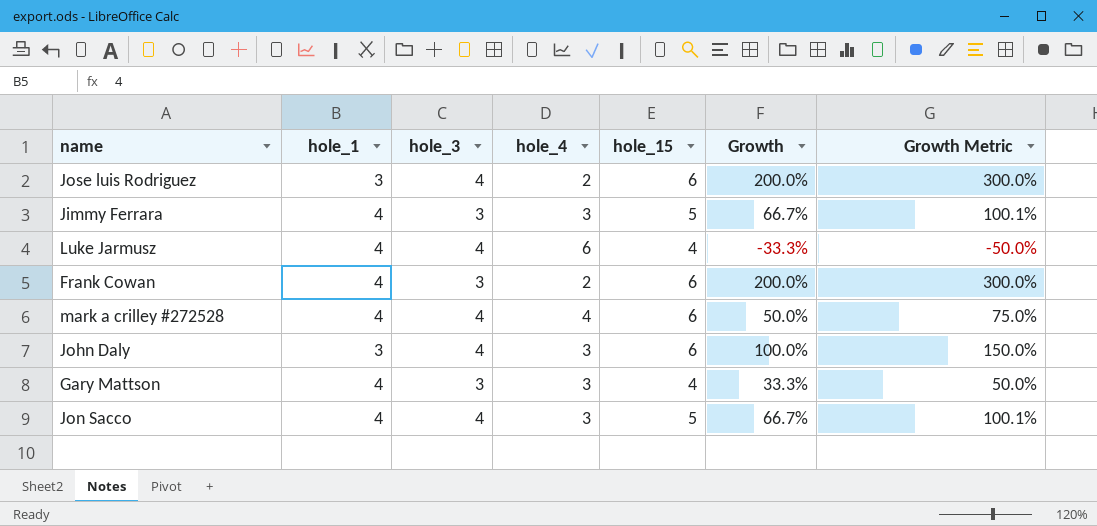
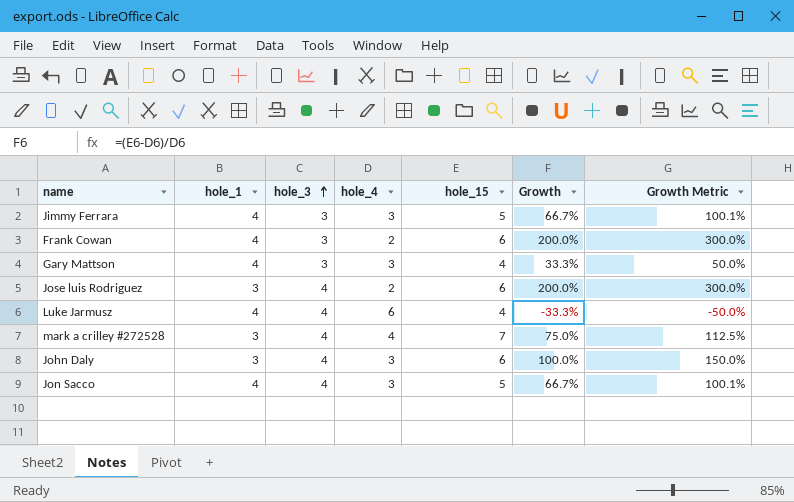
row order: none -> hole_3 ascending
mark a crilley #272528 | hole_1: 4 -> 3
mark a crilley #272528 | hole_15: 6 -> 7
mark a crilley #272528 | Growth: 50.0% -> 75.0%
mark a crilley #272528 | Growth Metric: 75.0% -> 112.5%

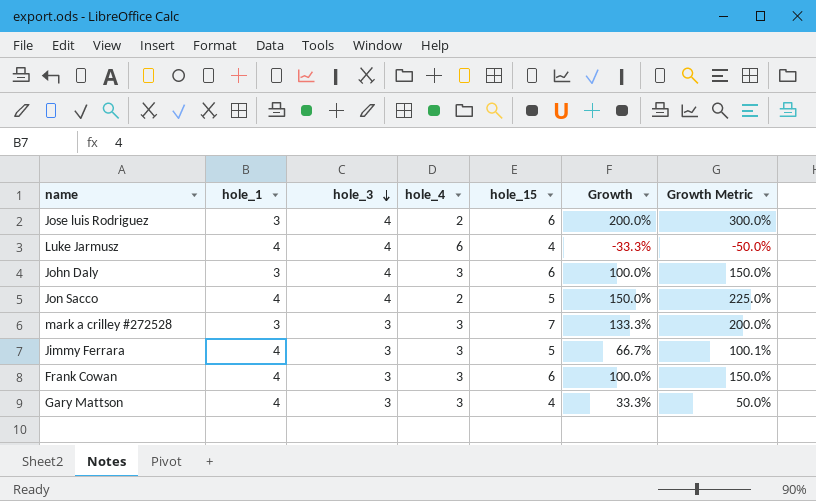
row order: hole_3 ascending -> hole_3 descending
Jon Sacco | hole_4: 3 -> 2
Jon Sacco | Growth: 66.7% -> 150.0%
Jon Sacco | Growth Metric: 100.1% -> 225.0%
mark a crilley #272528 | hole_3: 4 -> 3
mark a crilley #272528 | hole_4: 4 -> 3
mark a crilley #272528 | Growth: 75.0% -> 133.3%
mark a crilley #272528 | Growth Metric: 112.5% -> 200.0%
Frank Cowan | hole_4: 2 -> 3
Frank Cowan | Growth: 200.0% -> 100.0%
Frank Cowan | Growth Metric: 300.0% -> 150.0%

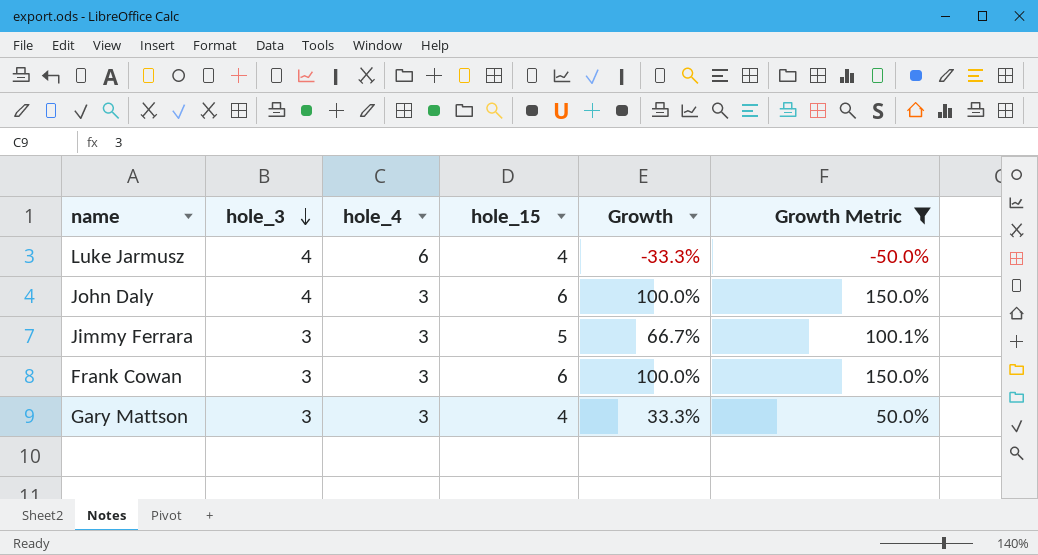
filter: none -> Growth Metric <= 150.0%
column hole_1 | position: 2 -> none

